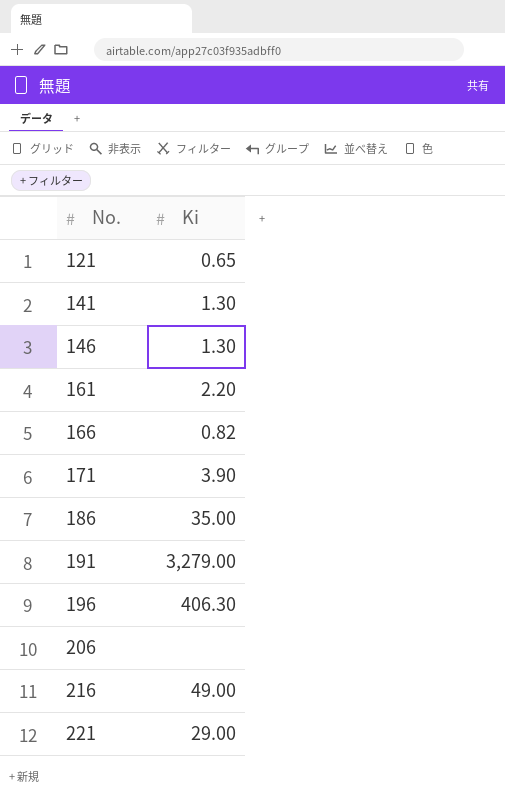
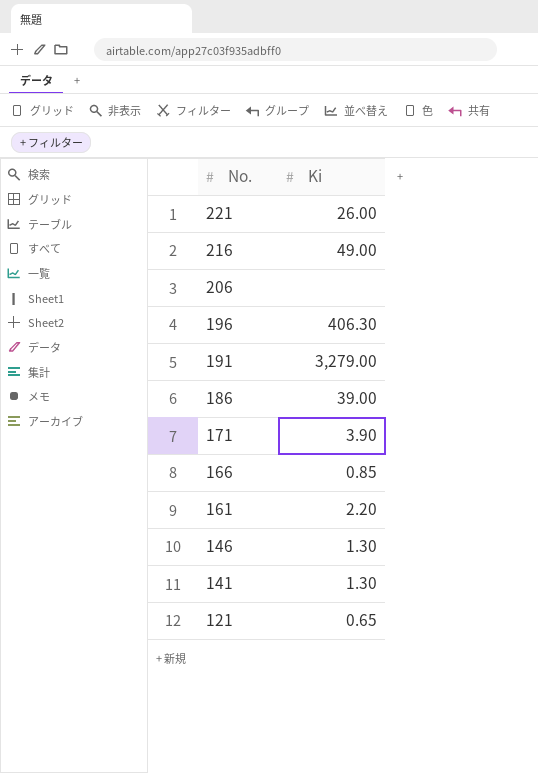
row order: No. ascending -> No. descending
221 | Ki: 29.00 -> 26.00
186 | Ki: 35.00 -> 39.00
166 | Ki: 0.82 -> 0.85

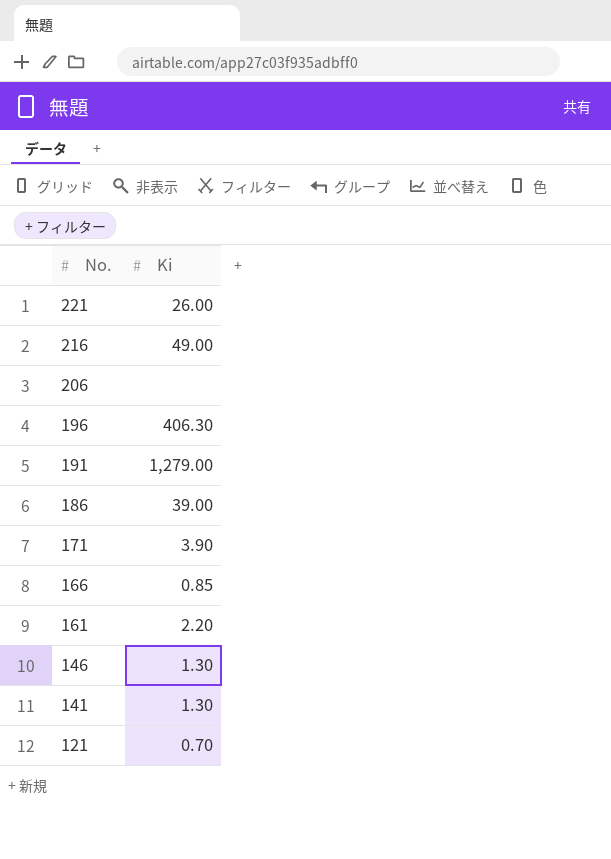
191 | Ki: 3,279.00 -> 1,279.00
121 | Ki: 0.65 -> 0.70

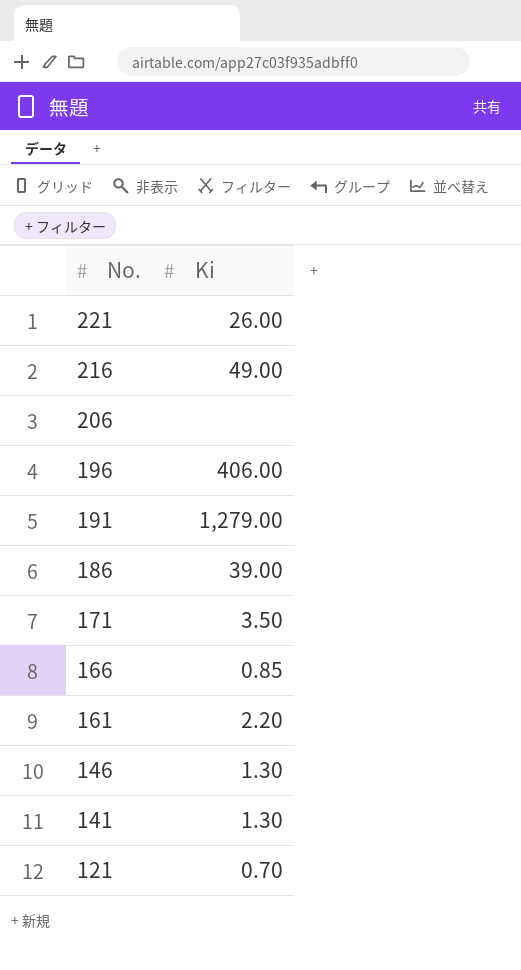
196 | Ki: 406.30 -> 406.00
171 | Ki: 3.90 -> 3.50

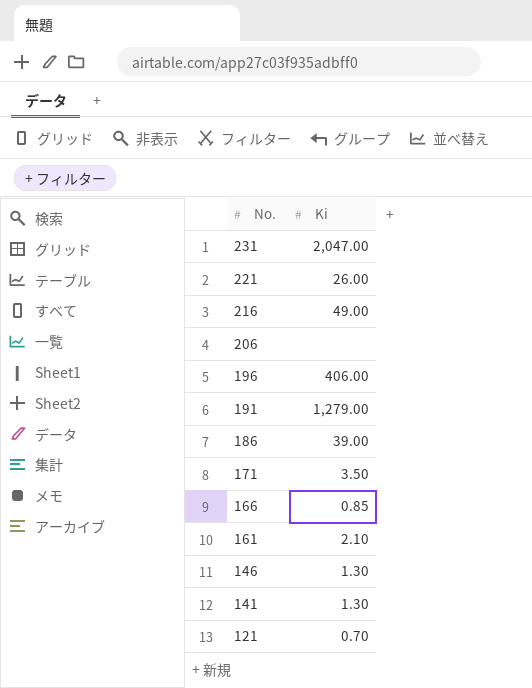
row 231: none -> 2,047.00
161 | Ki: 2.20 -> 2.10

